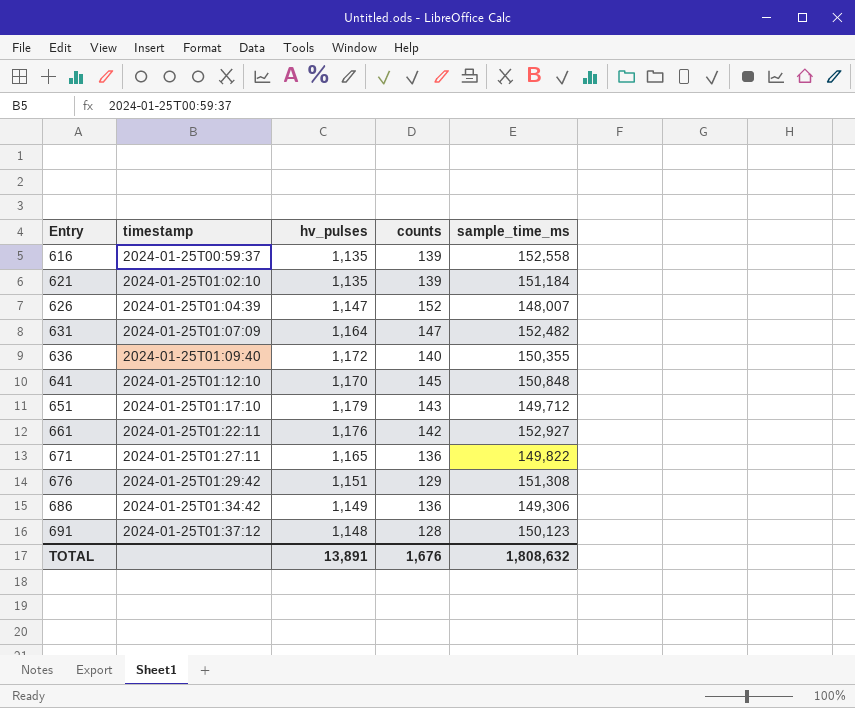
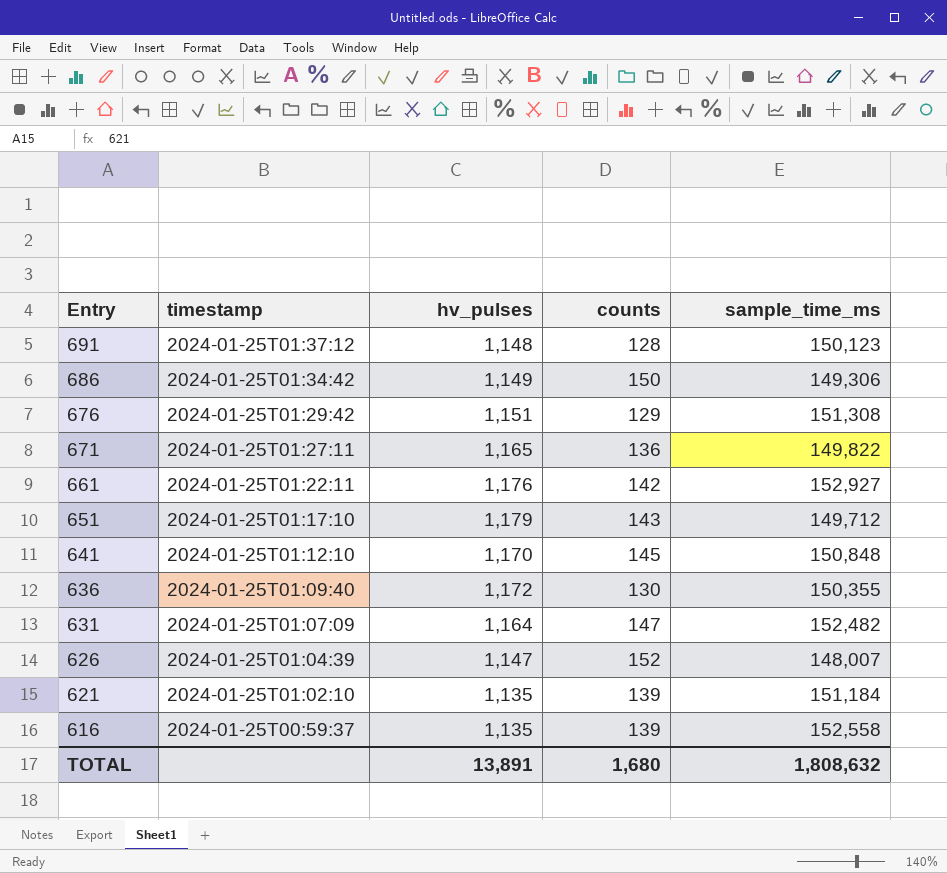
row order: Entry ascending -> Entry descending
686 | counts: 136 -> 150
636 | counts: 140 -> 130
TOTAL | counts: 1,676 -> 1,680

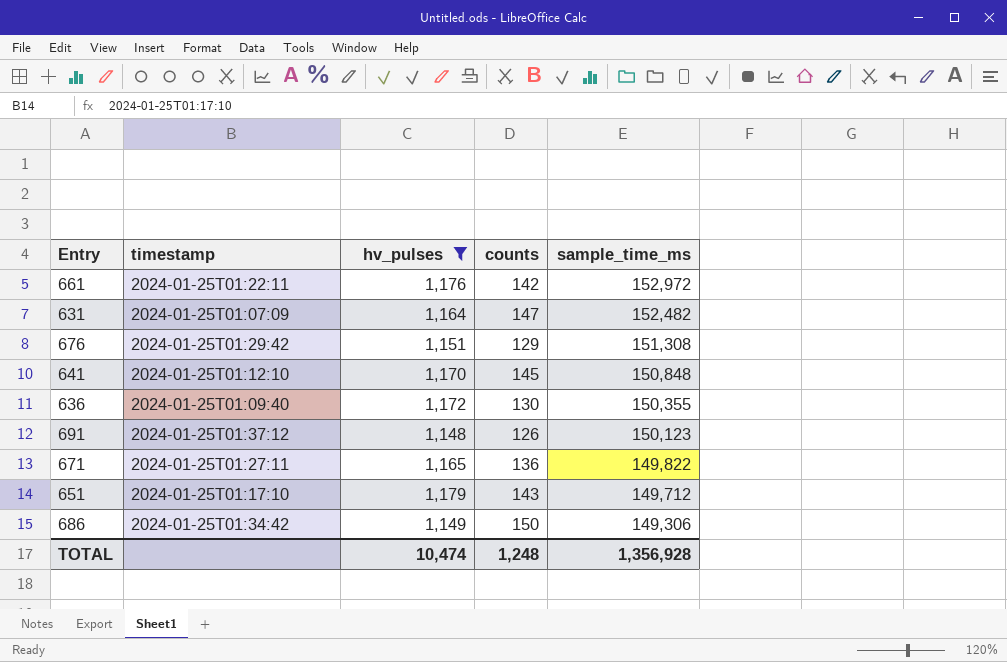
filter: none -> hv_pulses >= 1,148
row order: Entry descending -> sample_time_ms descending
661 | sample_time_ms: 152,927 -> 152,972
691 | counts: 128 -> 126
TOTAL | hv_pulses: 13,891 -> 10,474
TOTAL | counts: 1,680 -> 1,248
TOTAL | sample_time_ms: 1,808,632 -> 1,356,928

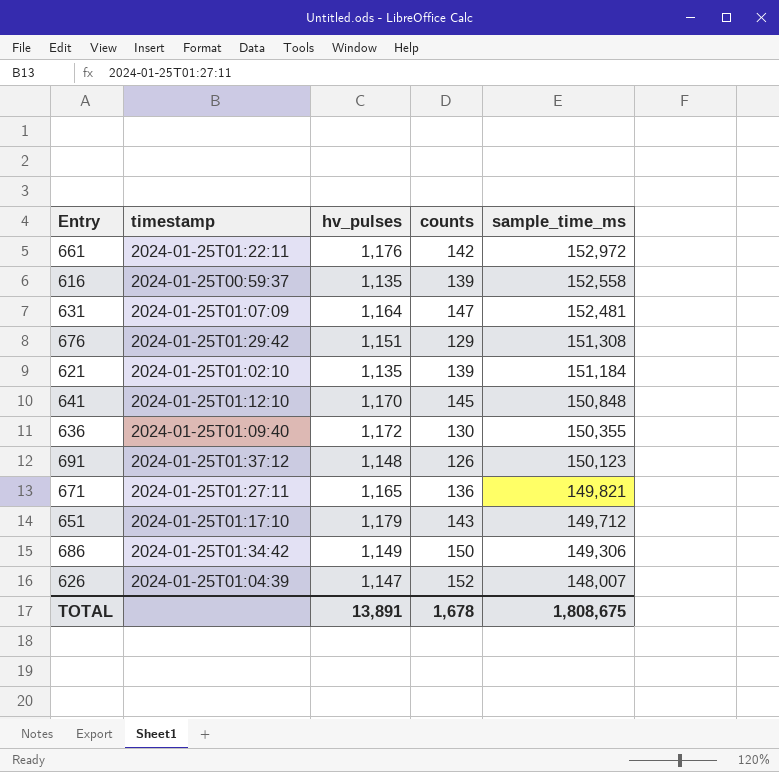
filter: hv_pulses >= 1,148 -> none
631 | sample_time_ms: 152,482 -> 152,481
671 | sample_time_ms: 149,822 -> 149,821
TOTAL | hv_pulses: 10,474 -> 13,891
TOTAL | counts: 1,248 -> 1,678
TOTAL | sample_time_ms: 1,356,928 -> 1,808,675

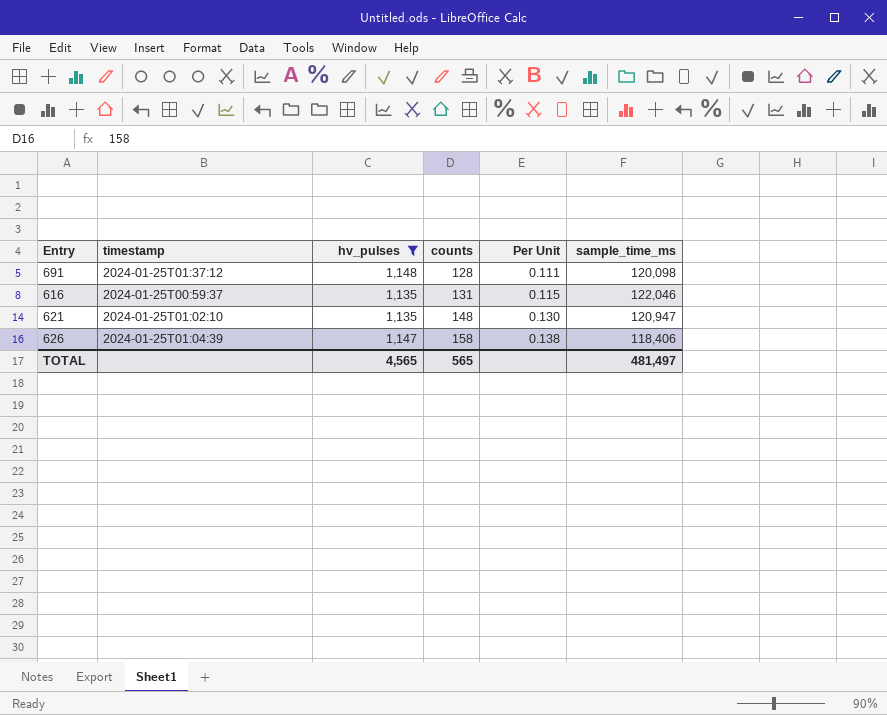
filter: none -> hv_pulses <= 1,148
row order: sample_time_ms descending -> counts ascending
column Per Unit | formula: none -> [counts] / [hv_pulses]
691 | counts: 126 -> 128
691 | sample_time_ms: 150,123 -> 120,098
616 | counts: 139 -> 131
616 | sample_time_ms: 152,558 -> 122,046
621 | counts: 139 -> 148
621 | sample_time_ms: 151,184 -> 120,947
626 | counts: 152 -> 158
626 | sample_time_ms: 148,007 -> 118,406
TOTAL | hv_pulses: 13,891 -> 4,565
TOTAL | counts: 1,678 -> 565
TOTAL | sample_time_ms: 1,808,675 -> 481,497

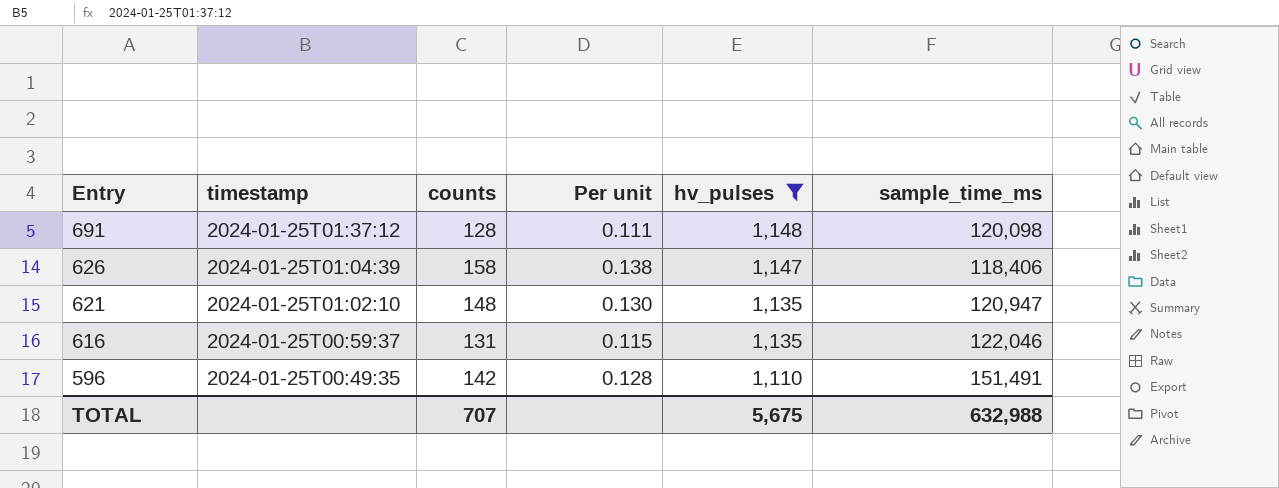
row order: counts ascending -> Entry descending
column name: Per Unit -> Per unit
column hv_pulses | position: 3 -> 5
row 596: none -> 2024-01-25T00:49:35 | 142 | 0.128 | 1,110 | 151,491
TOTAL | counts: 565 -> 707
TOTAL | hv_pulses: 4,565 -> 5,675
TOTAL | sample_time_ms: 481,497 -> 632,988

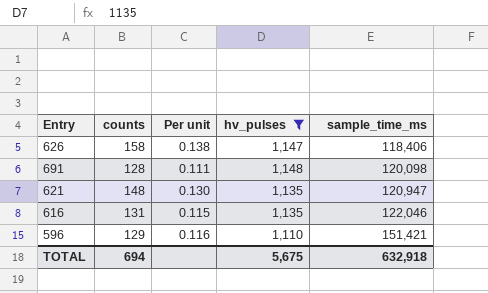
row order: Entry descending -> sample_time_ms ascending
column timestamp | position: 2 -> none
596 | counts: 142 -> 129
596 | Per unit: 0.128 -> 0.116
596 | sample_time_ms: 151,491 -> 151,421
TOTAL | counts: 707 -> 694
TOTAL | sample_time_ms: 632,988 -> 632,918

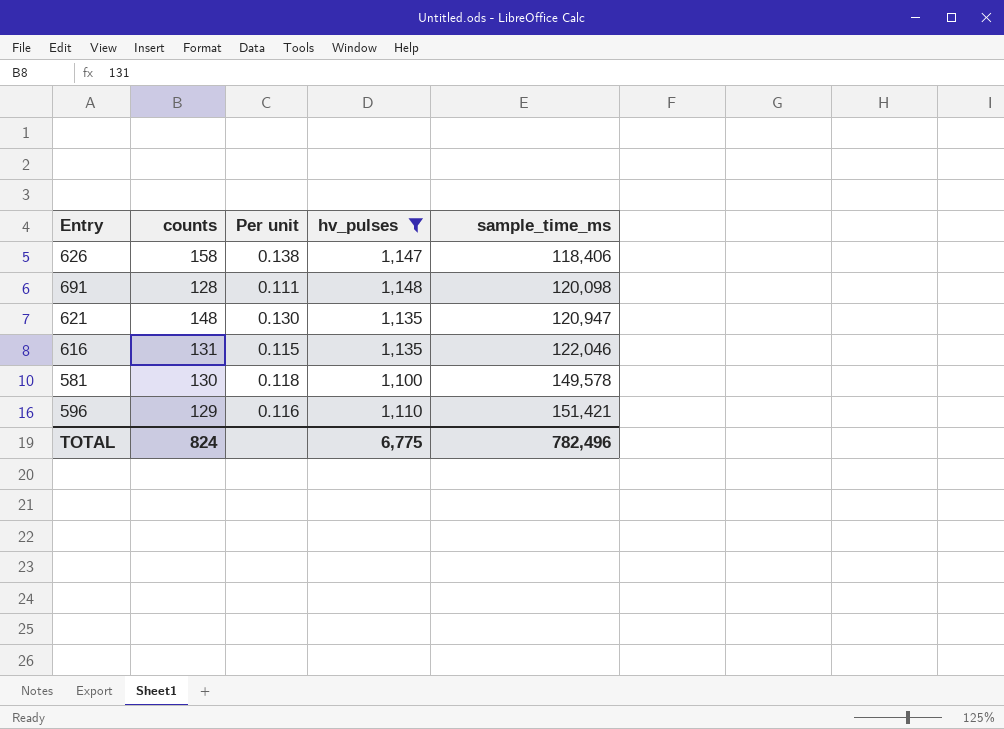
row 581: none -> 130 | 0.118 | 1,100 | 149,578
TOTAL | counts: 694 -> 824
TOTAL | hv_pulses: 5,675 -> 6,775
TOTAL | sample_time_ms: 632,918 -> 782,496

